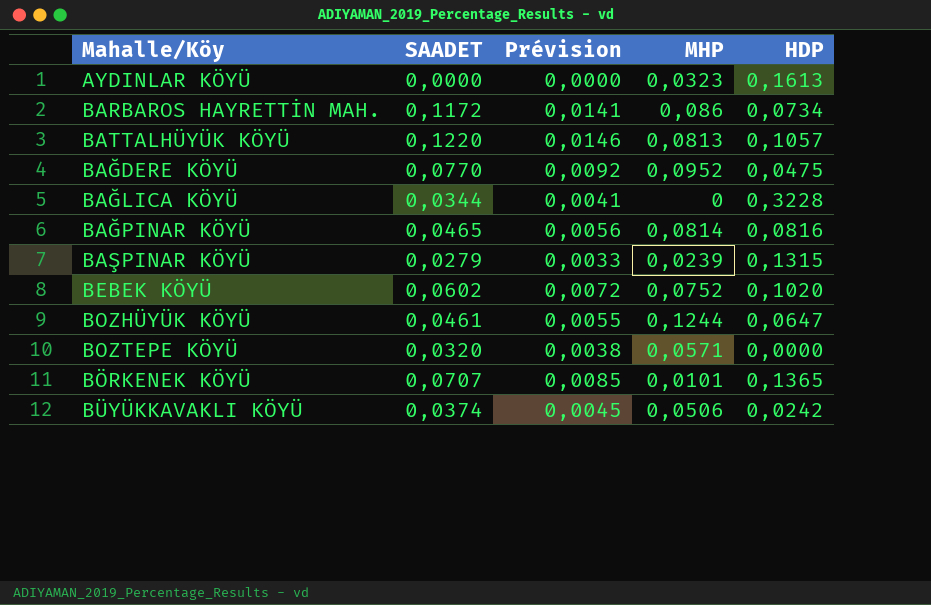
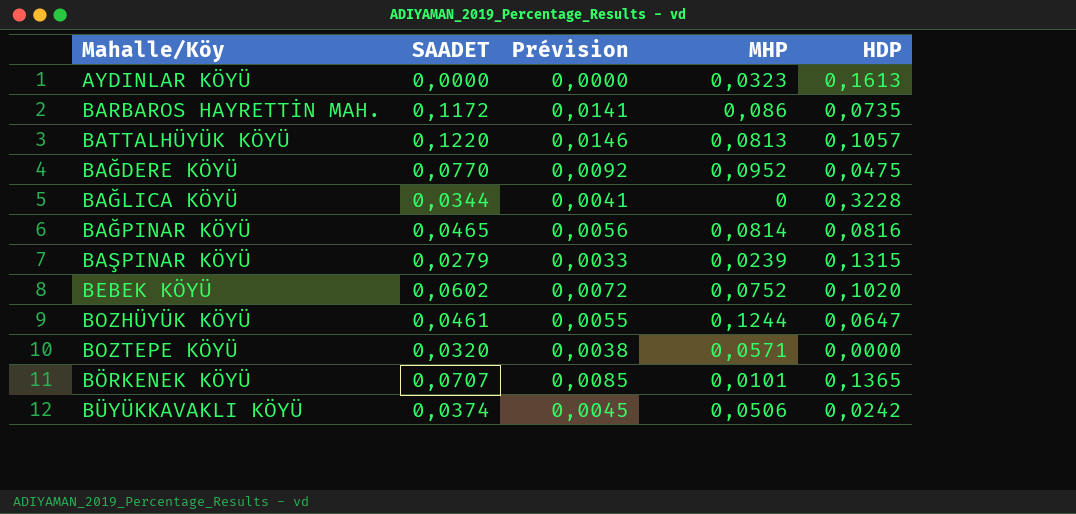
BARBAROS HAYRETTİN MAH. | HDP: 0,0734 -> 0,0735

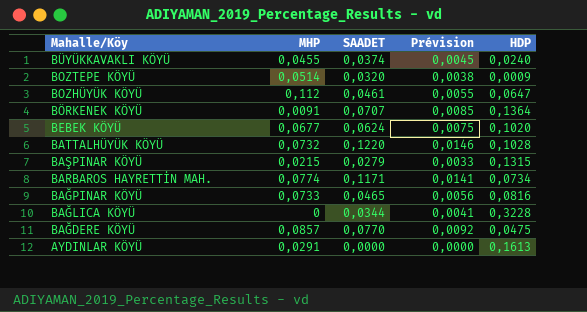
row order: none -> Mahalle/Köy descending
column MHP | position: 4 -> 2
BÜYÜKKAVAKLI KÖYÜ | MHP: 0,0506 -> 0,0455
BÜYÜKKAVAKLI KÖYÜ | HDP: 0,0242 -> 0,0240
BOZTEPE KÖYÜ | MHP: 0,0571 -> 0,0514
BOZTEPE KÖYÜ | HDP: 0,0000 -> 0,0009
BOZHÜYÜK KÖYÜ | MHP: 0,1244 -> 0,112
BÖRKENEK KÖYÜ | MHP: 0,0101 -> 0,0091
BÖRKENEK KÖYÜ | HDP: 0,1365 -> 0,1364
BEBEK KÖYÜ | MHP: 0,0752 -> 0,0677
BEBEK KÖYÜ | SAADET: 0,0602 -> 0,0624
BEBEK KÖYÜ | Prévision: 0,0072 -> 0,0075
BATTALHÜYÜK KÖYÜ | MHP: 0,0813 -> 0,0732
BATTALHÜYÜK KÖYÜ | HDP: 0,1057 -> 0,1028
BAŞPINAR KÖYÜ | MHP: 0,0239 -> 0,0215
BARBAROS HAYRETTİN MAH. | MHP: 0,086 -> 0,0774
BARBAROS HAYRETTİN MAH. | SAADET: 0,1172 -> 0,1171
BARBAROS HAYRETTİN MAH. | HDP: 0,0735 -> 0,0734
BAĞPINAR KÖYÜ | MHP: 0,0814 -> 0,0733
BAĞDERE KÖYÜ | MHP: 0,0952 -> 0,0857
AYDINLAR KÖYÜ | MHP: 0,0323 -> 0,0291

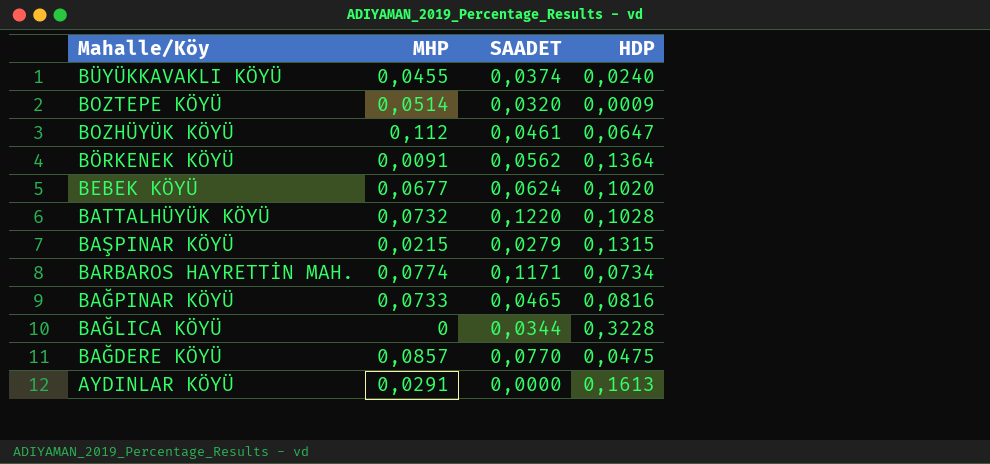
column Prévision | formula: [SAADET] * 0,12 -> none
BÖRKENEK KÖYÜ | SAADET: 0,0707 -> 0,0562

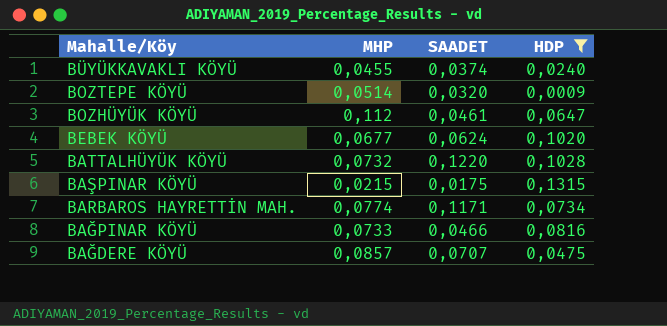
filter: none -> HDP <= 0,1315
BAŞPINAR KÖYÜ | SAADET: 0,0279 -> 0,0175
BAĞPINAR KÖYÜ | SAADET: 0,0465 -> 0,0466
BAĞDERE KÖYÜ | SAADET: 0,0770 -> 0,0707

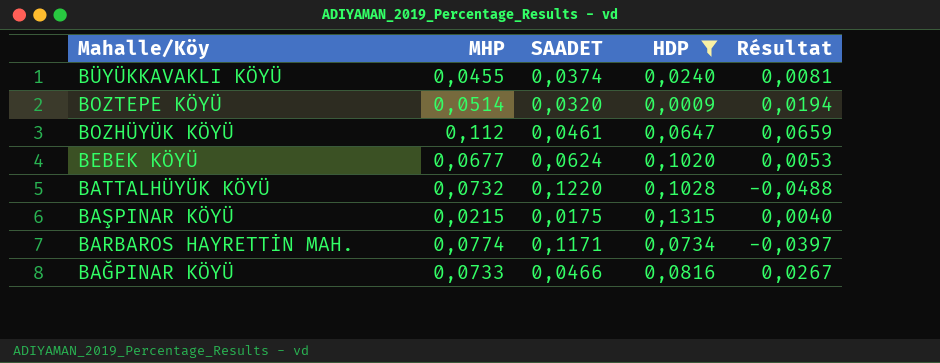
column Résultat | formula: none -> [MHP] - [SAADET]
row BAĞDERE KÖYÜ: 0,0857 | 0,0707 | 0,0475 -> none

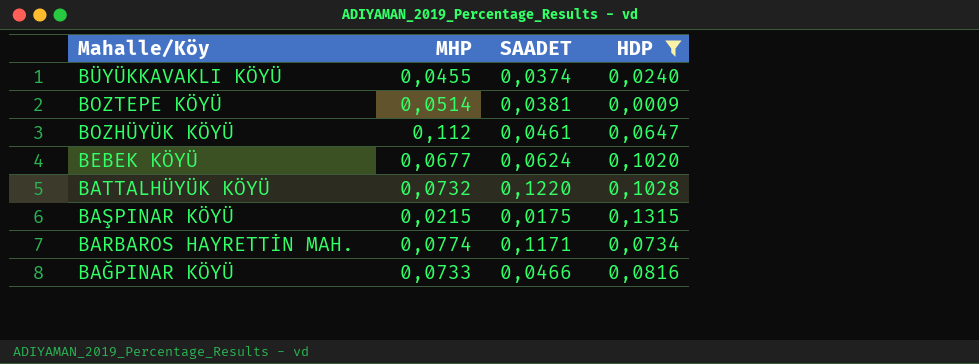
column Résultat | formula: [MHP] - [SAADET] -> none
BOZTEPE KÖYÜ | SAADET: 0,0320 -> 0,0381

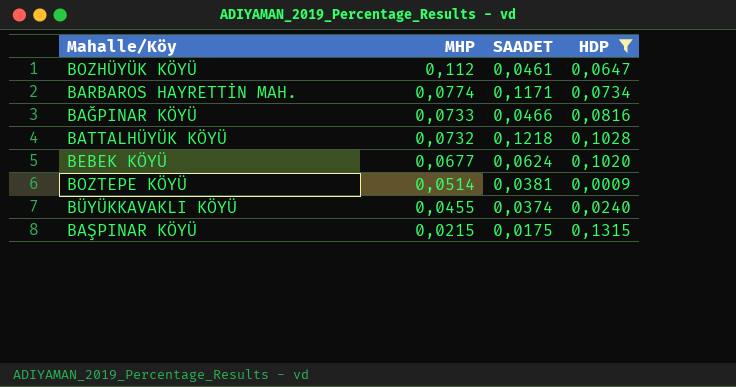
row order: Mahalle/Köy descending -> MHP descending
BATTALHÜYÜK KÖYÜ | SAADET: 0,1220 -> 0,1218

